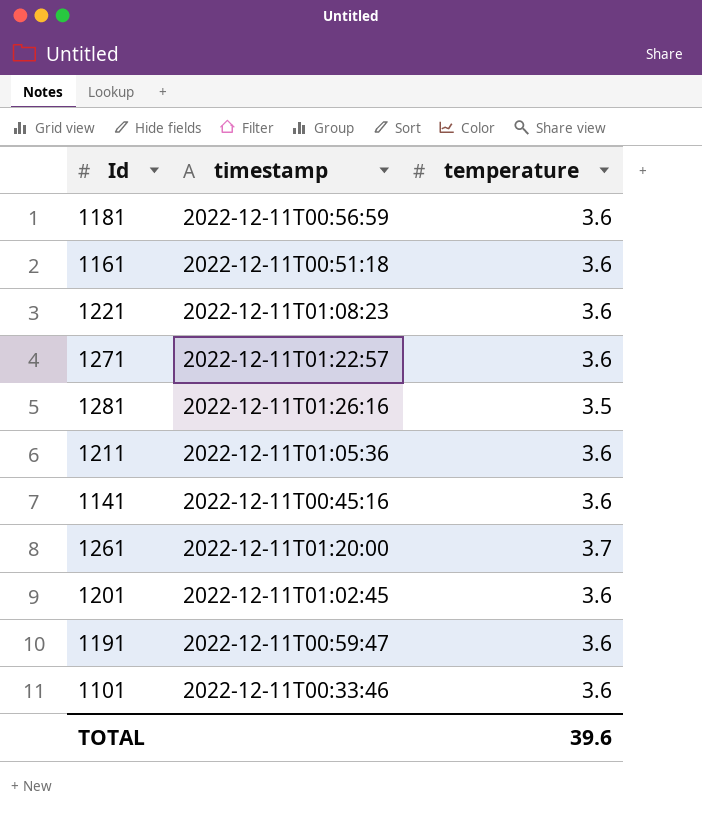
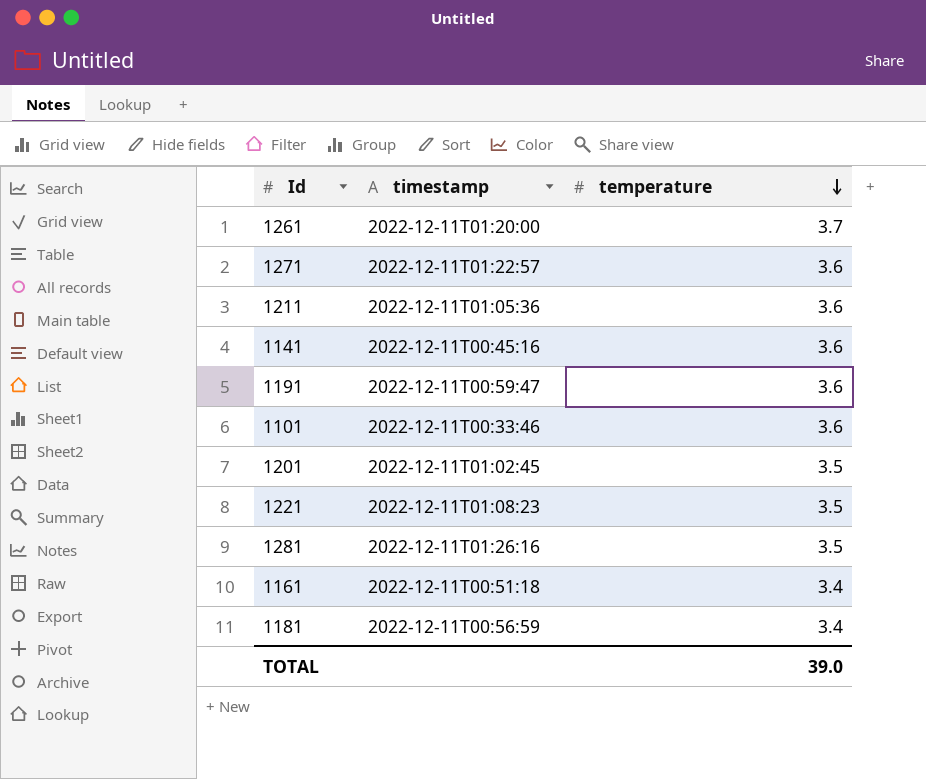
row order: none -> temperature descending
1201 | temperature: 3.6 -> 3.5
1221 | temperature: 3.6 -> 3.5
1161 | temperature: 3.6 -> 3.4
1181 | temperature: 3.6 -> 3.4
TOTAL | temperature: 39.6 -> 39.0

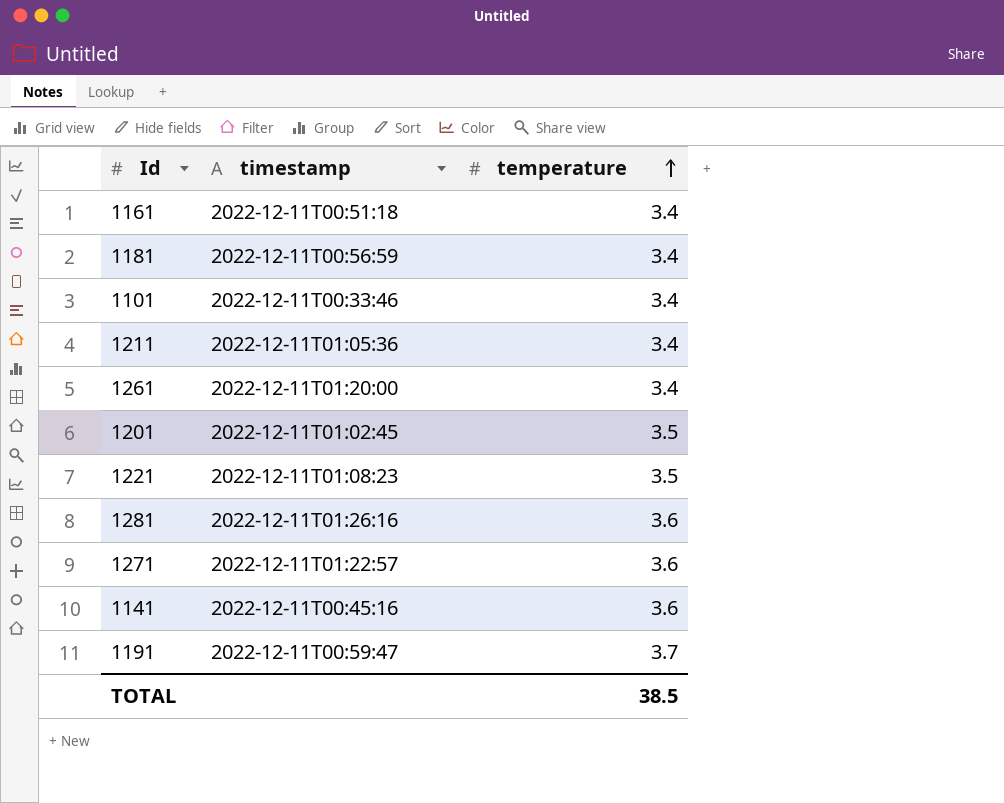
row order: temperature descending -> temperature ascending
1101 | temperature: 3.6 -> 3.4
1211 | temperature: 3.6 -> 3.4
1261 | temperature: 3.7 -> 3.4
1281 | temperature: 3.5 -> 3.6
1191 | temperature: 3.6 -> 3.7
TOTAL | temperature: 39.0 -> 38.5

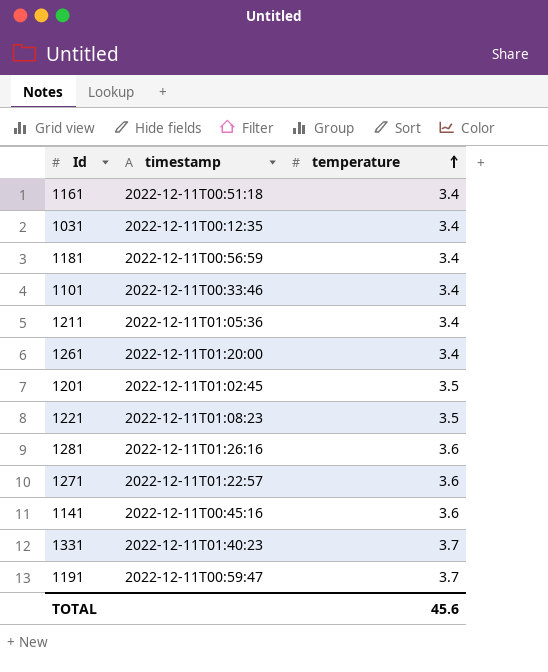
row 1031: none -> 2022-12-11T00:12:35 | 3.4
row 1331: none -> 2022-12-11T01:40:23 | 3.7
TOTAL | temperature: 38.5 -> 45.6

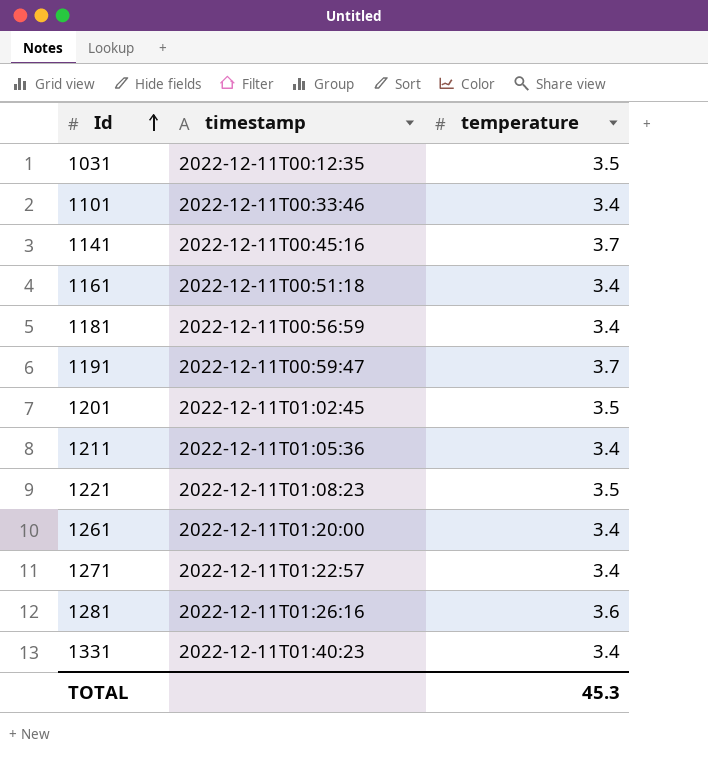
row order: temperature ascending -> Id ascending
1031 | temperature: 3.4 -> 3.5
1141 | temperature: 3.6 -> 3.7
1271 | temperature: 3.6 -> 3.4
1331 | temperature: 3.7 -> 3.4
TOTAL | temperature: 45.6 -> 45.3

